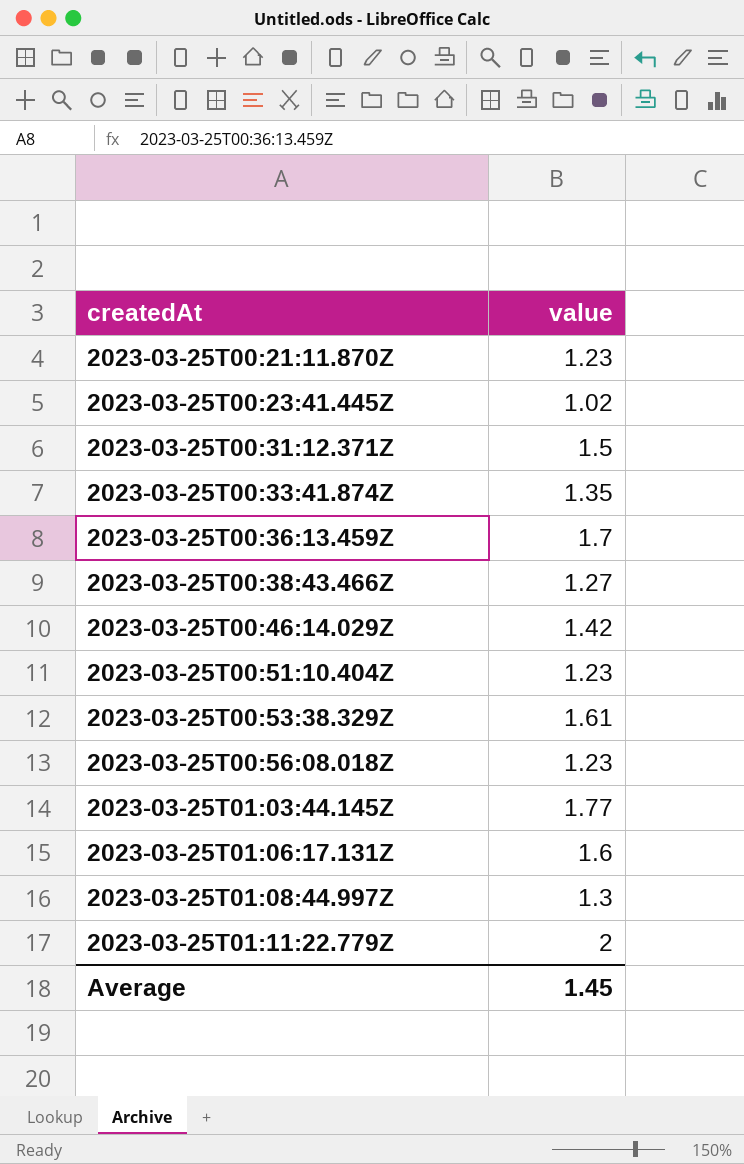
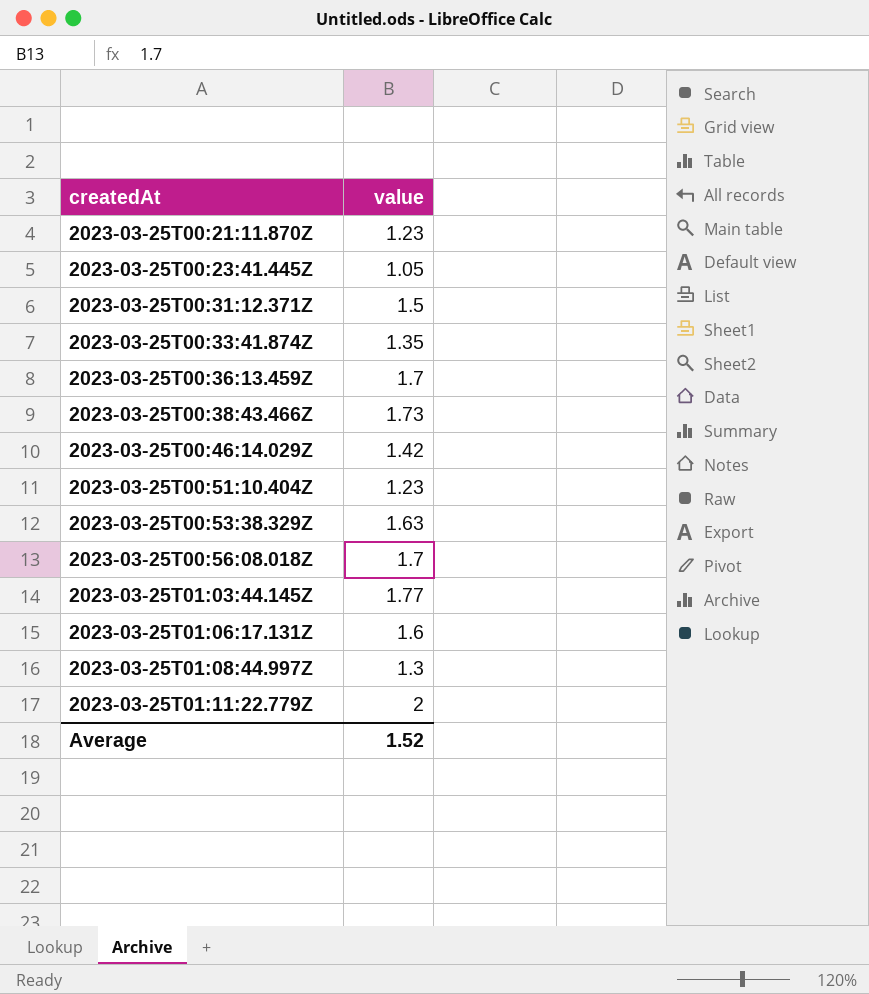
2023-03-25T00:23:41.445Z | value: 1.02 -> 1.05
2023-03-25T00:38:43.466Z | value: 1.27 -> 1.73
2023-03-25T00:53:38.329Z | value: 1.61 -> 1.63
2023-03-25T00:56:08.018Z | value: 1.23 -> 1.7
Average | value: 1.45 -> 1.52

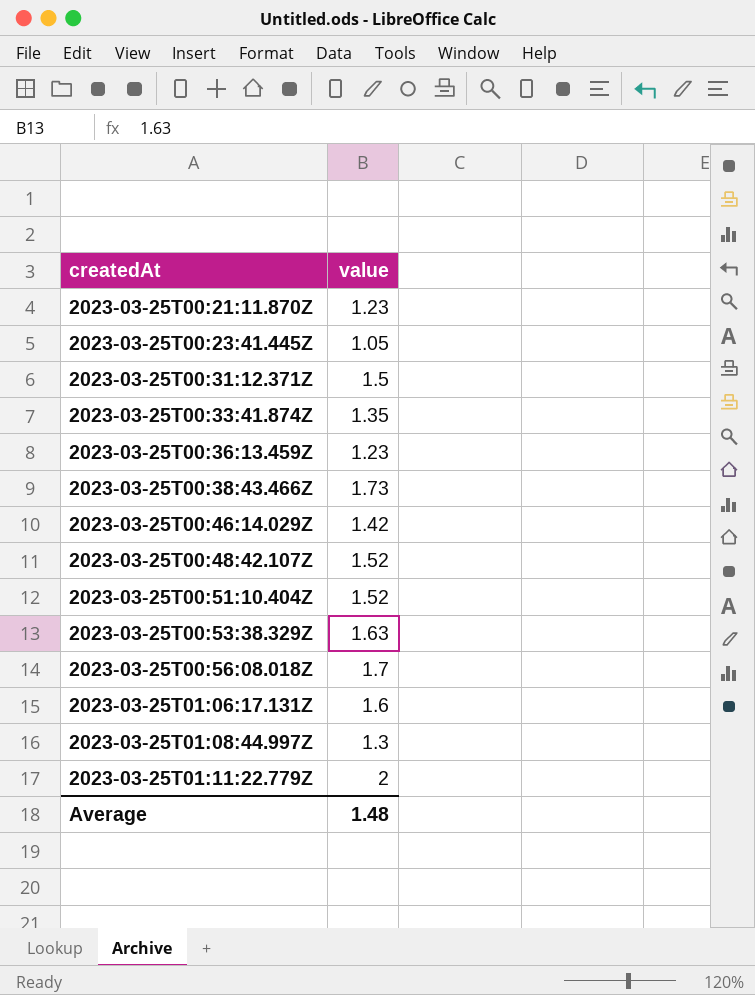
row 2023-03-25T01:03:44.145Z: 1.77 -> none
2023-03-25T00:36:13.459Z | value: 1.7 -> 1.23
row 2023-03-25T00:48:42.107Z: none -> 1.52
2023-03-25T00:51:10.404Z | value: 1.23 -> 1.52
Average | value: 1.52 -> 1.48

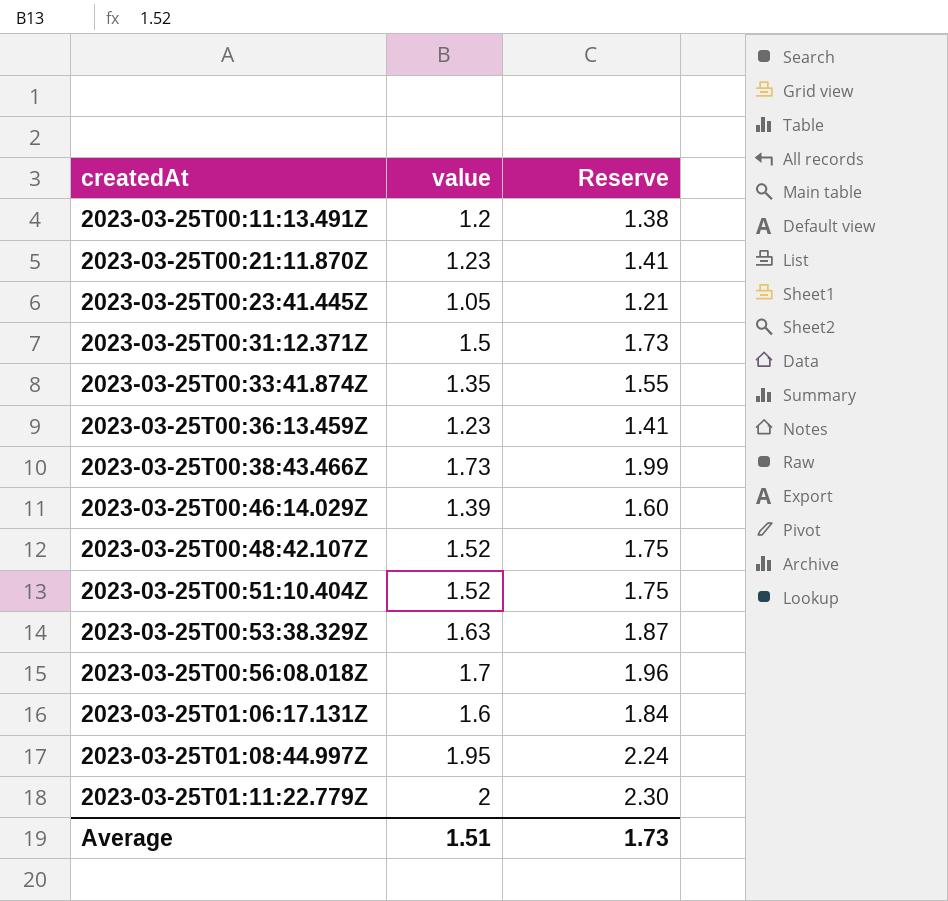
column Reserve | formula: none -> [value] * 1.15
row 2023-03-25T00:11:13.491Z: none -> 1.2 | 1.38
2023-03-25T00:46:14.029Z | value: 1.42 -> 1.39
2023-03-25T01:08:44.997Z | value: 1.3 -> 1.95
Average | value: 1.48 -> 1.51

